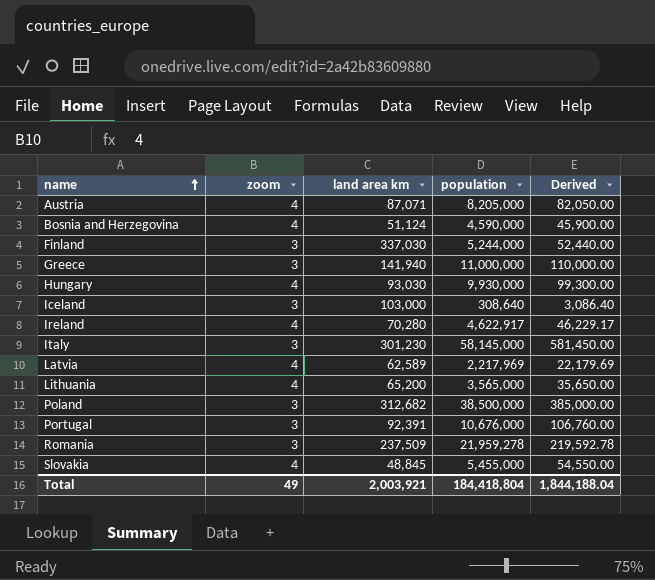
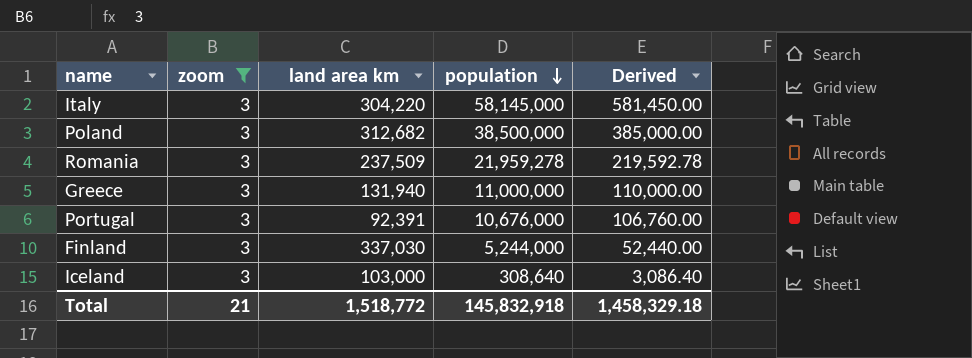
filter: none -> zoom = 3
row order: name ascending -> population descending
Italy | land area km: 301,230 -> 304,220
Greece | land area km: 141,940 -> 131,940
Total | zoom: 49 -> 21
Total | land area km: 2,003,921 -> 1,518,772
Total | population: 184,418,804 -> 145,832,918
Total | Derived: 1,844,188.04 -> 1,458,329.18

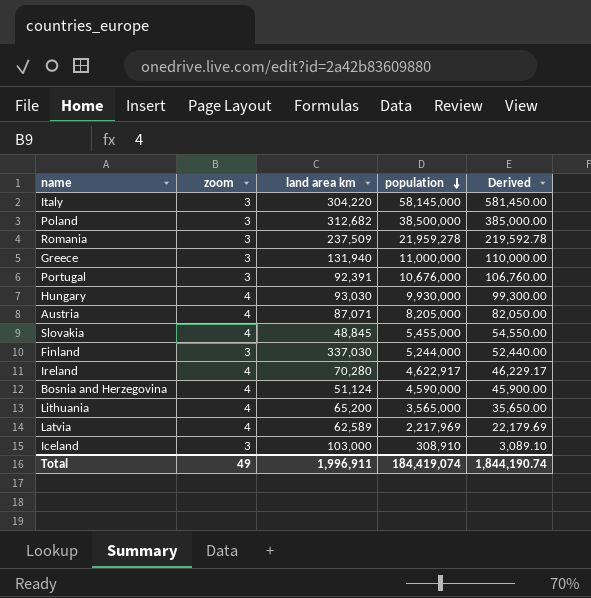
filter: zoom = 3 -> none
Iceland | population: 308,640 -> 308,910
Iceland | Derived: 3,086.40 -> 3,089.10
Total | zoom: 21 -> 49
Total | land area km: 1,518,772 -> 1,996,911
Total | population: 145,832,918 -> 184,419,074
Total | Derived: 1,458,329.18 -> 1,844,190.74

